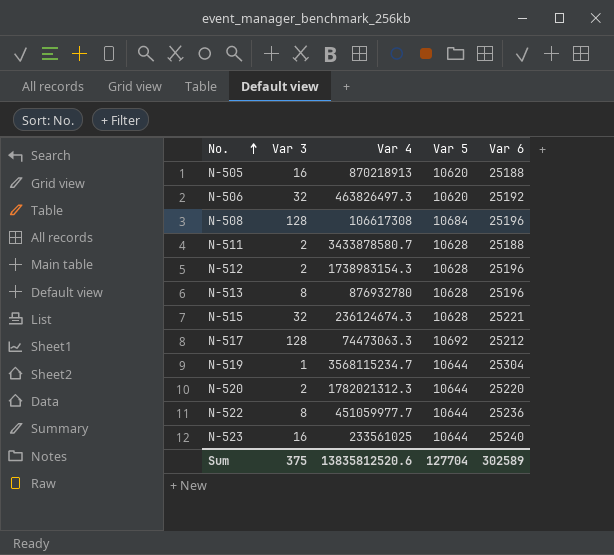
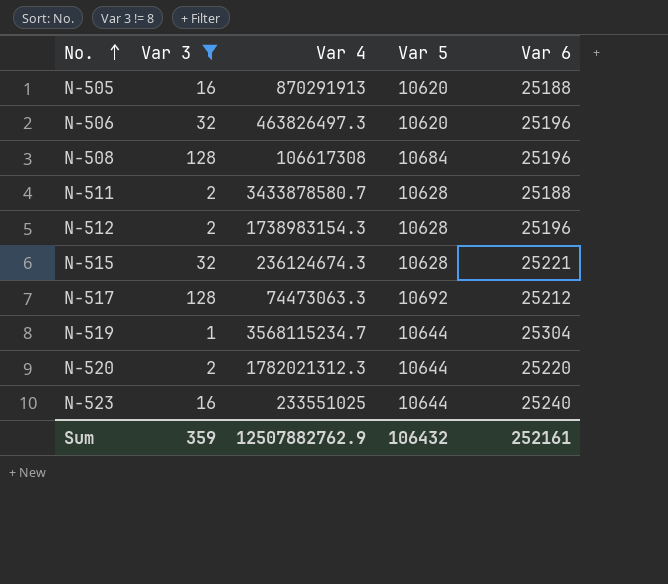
filter: none -> Var 3 != 8
N-505 | Var 4: 870218913 -> 870291913
N-506 | Var 6: 25192 -> 25196
N-523 | Var 4: 233561025 -> 233551025
Sum | Var 3: 375 -> 359
Sum | Var 4: 13835812520.6 -> 12507882762.9
Sum | Var 5: 127704 -> 106432
Sum | Var 6: 302589 -> 252161

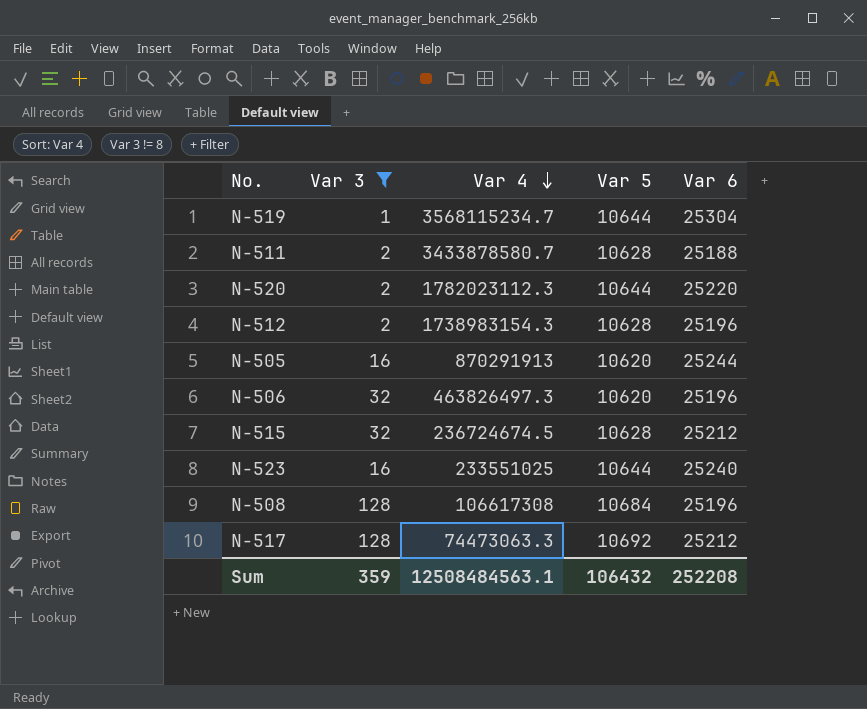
row order: No. ascending -> Var 4 descending
N-520 | Var 4: 1782021312.3 -> 1782023112.3
N-505 | Var 6: 25188 -> 25244
N-515 | Var 4: 236124674.3 -> 236724674.5
N-515 | Var 6: 25221 -> 25212
Sum | Var 4: 12507882762.9 -> 12508484563.1
Sum | Var 6: 252161 -> 252208

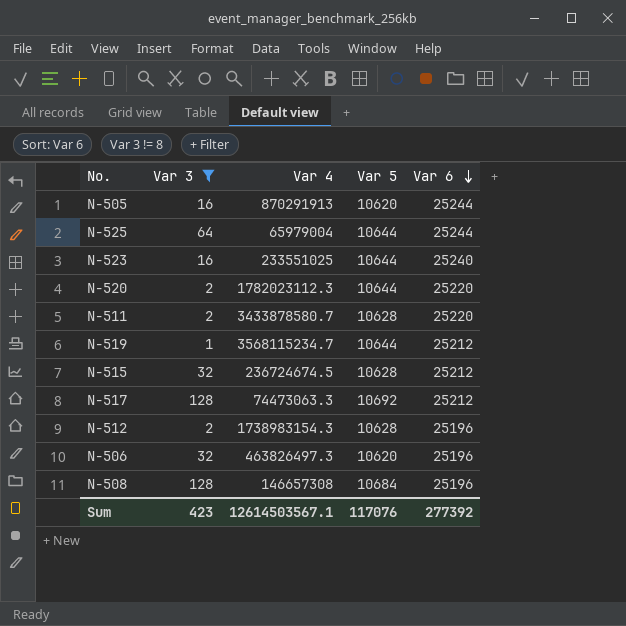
row order: Var 4 descending -> Var 6 descending
row N-525: none -> 64 | 65979004 | 10644 | 25244
N-511 | Var 6: 25188 -> 25220
N-519 | Var 6: 25304 -> 25212
N-508 | Var 4: 106617308 -> 146657308
Sum | Var 3: 359 -> 423
Sum | Var 4: 12508484563.1 -> 12614503567.1
Sum | Var 5: 106432 -> 117076
Sum | Var 6: 252208 -> 277392

